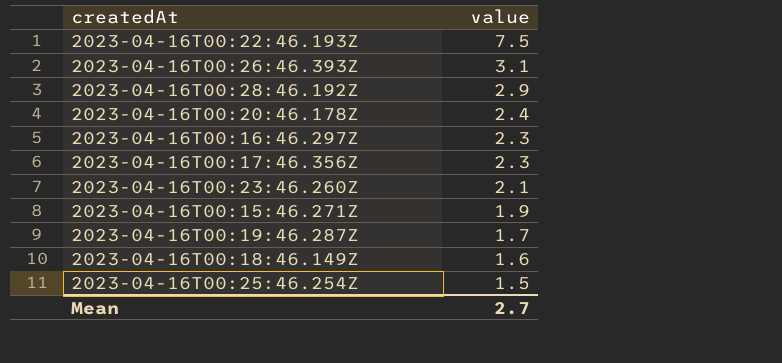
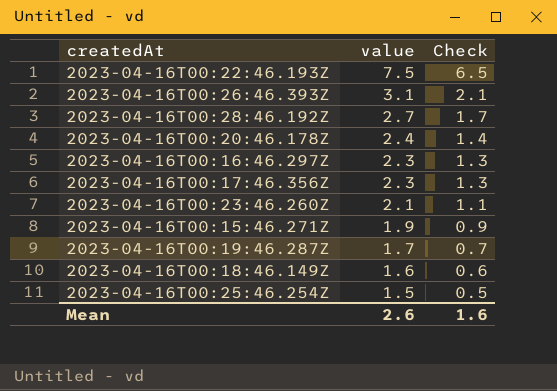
column Check | formula: none -> [value] - 1
2023-04-16T00:28:46.192Z | value: 2.9 -> 2.7
Mean | value: 2.7 -> 2.6

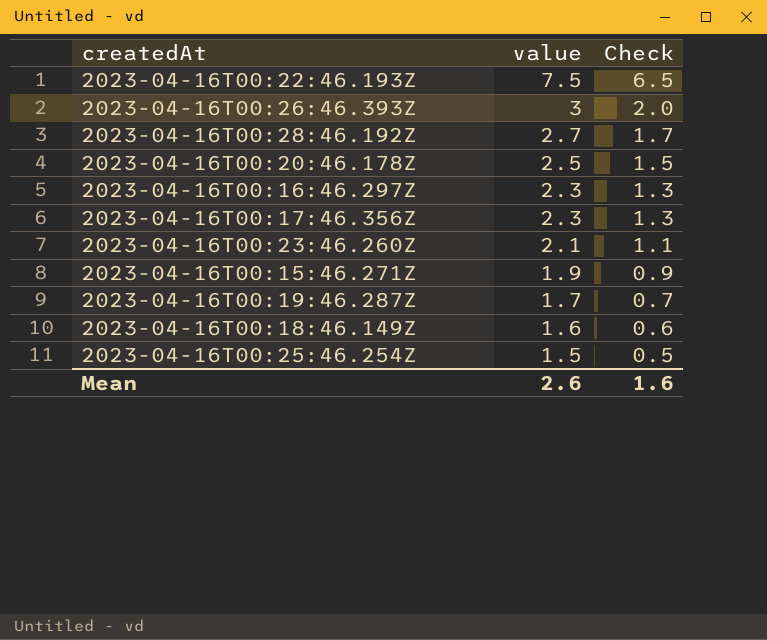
2023-04-16T00:26:46.393Z | value: 3.1 -> 3
2023-04-16T00:26:46.393Z | Check: 2.1 -> 2.0
2023-04-16T00:20:46.178Z | value: 2.4 -> 2.5
2023-04-16T00:20:46.178Z | Check: 1.4 -> 1.5

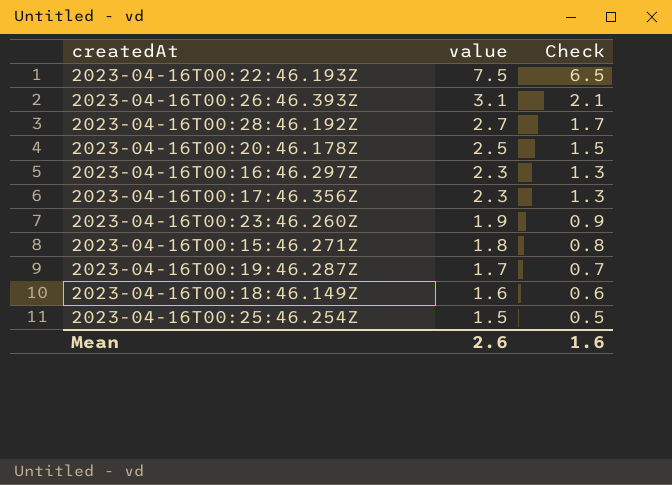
2023-04-16T00:26:46.393Z | value: 3 -> 3.1
2023-04-16T00:26:46.393Z | Check: 2.0 -> 2.1
2023-04-16T00:23:46.260Z | value: 2.1 -> 1.9
2023-04-16T00:23:46.260Z | Check: 1.1 -> 0.9
2023-04-16T00:15:46.271Z | value: 1.9 -> 1.8
2023-04-16T00:15:46.271Z | Check: 0.9 -> 0.8

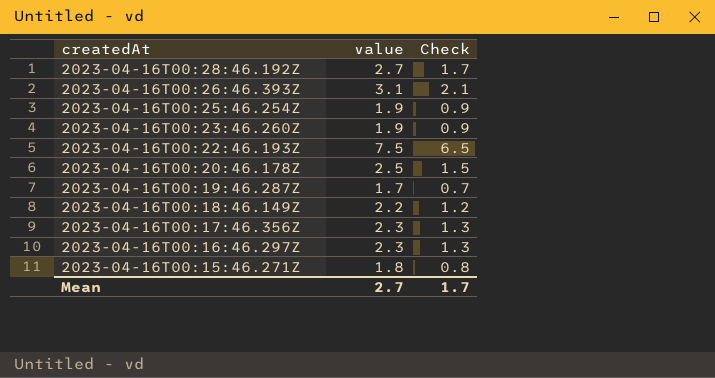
row order: value descending -> createdAt descending
2023-04-16T00:25:46.254Z | value: 1.5 -> 1.9
2023-04-16T00:25:46.254Z | Check: 0.5 -> 0.9
2023-04-16T00:18:46.149Z | value: 1.6 -> 2.2
2023-04-16T00:18:46.149Z | Check: 0.6 -> 1.2
Mean | value: 2.6 -> 2.7
Mean | Check: 1.6 -> 1.7

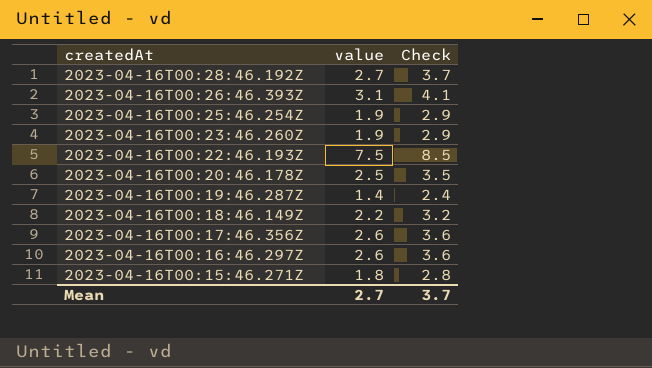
column Check | formula: [value] - 1 -> [value] + 1
2023-04-16T00:19:46.287Z | value: 1.7 -> 1.4
2023-04-16T00:17:46.356Z | value: 2.3 -> 2.6
2023-04-16T00:16:46.297Z | value: 2.3 -> 2.6
Mean | Check: 1.7 -> 3.7

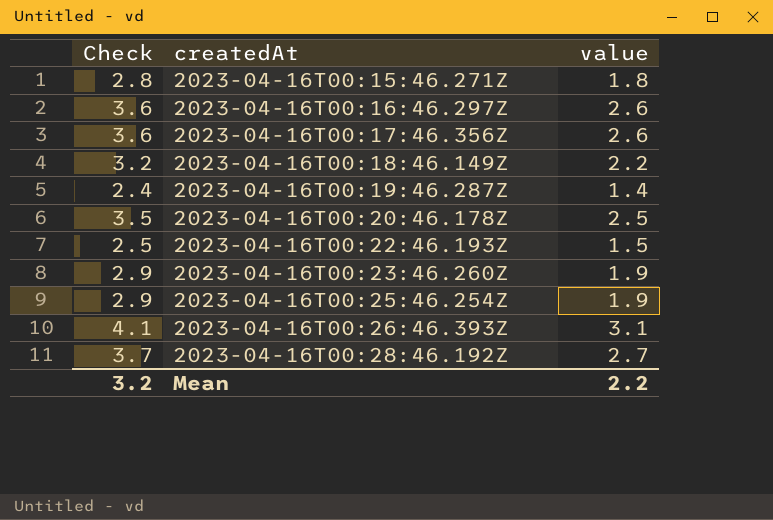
row order: createdAt descending -> createdAt ascending
column Check | position: 3 -> 1
2023-04-16T00:22:46.193Z | Check: 8.5 -> 2.5
2023-04-16T00:22:46.193Z | value: 7.5 -> 1.5
Mean | Check: 3.7 -> 3.2
Mean | value: 2.7 -> 2.2

